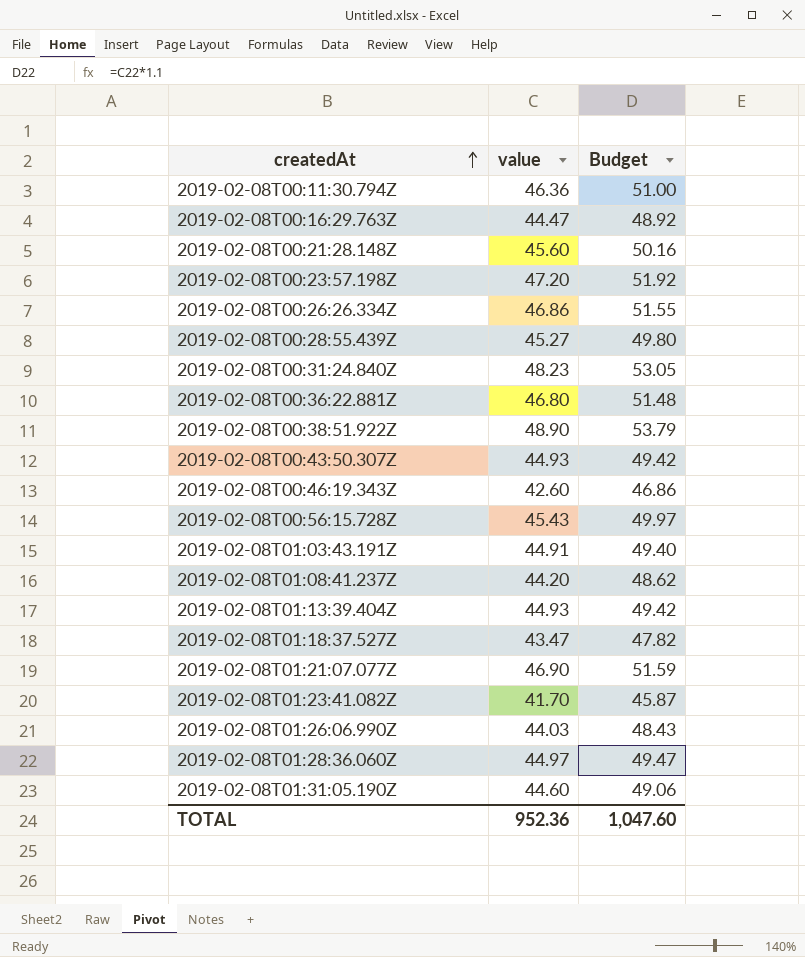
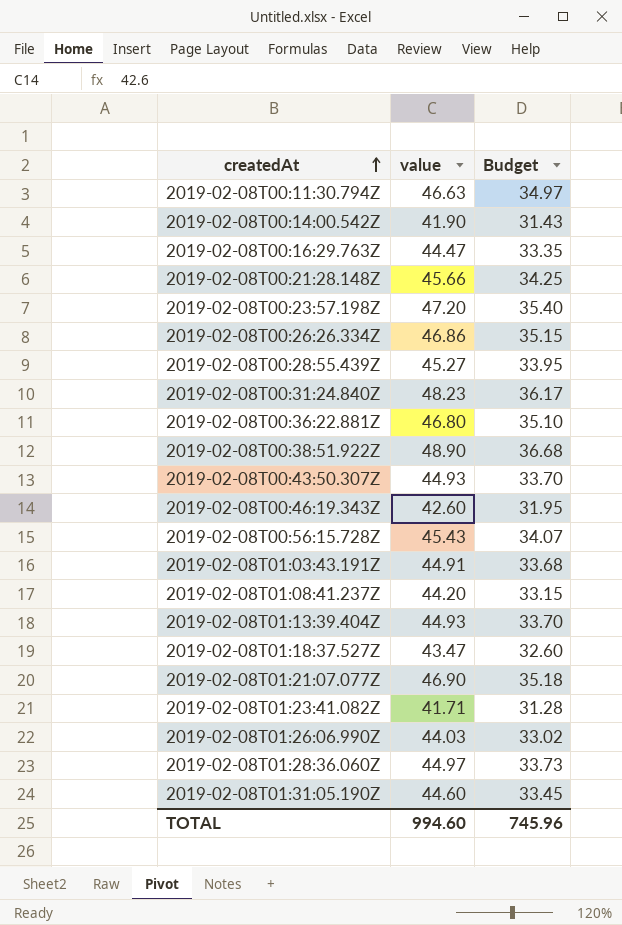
column Budget | formula: [value] * 1.1 -> [value] * 0.75
2019-02-08T00:11:30.794Z | value: 46.36 -> 46.63
row 2019-02-08T00:14:00.542Z: none -> 41.90 | 31.43
2019-02-08T00:21:28.148Z | value: 45.60 -> 45.66
2019-02-08T01:23:41.082Z | value: 41.70 -> 41.71
TOTAL | value: 952.36 -> 994.60
TOTAL | Budget: 1,047.60 -> 745.96

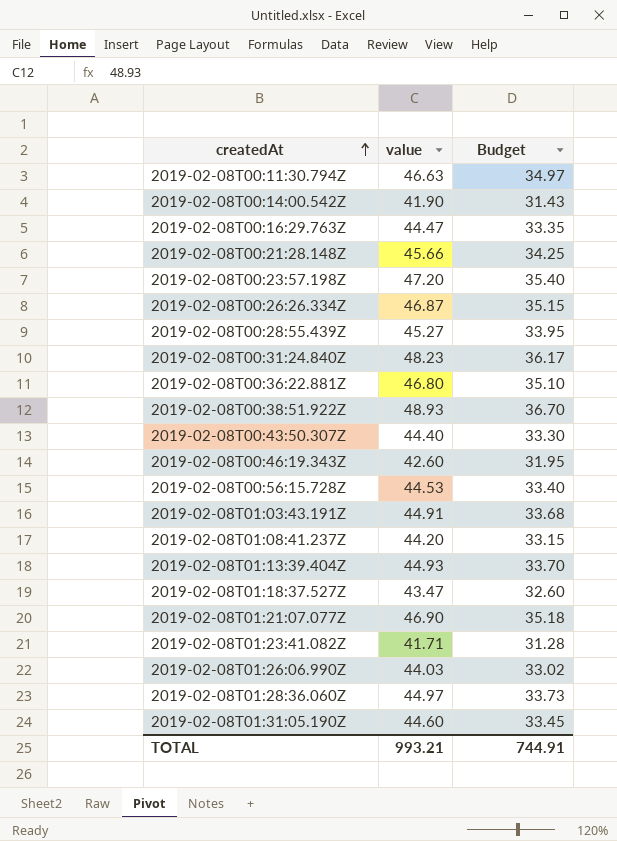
2019-02-08T00:26:26.334Z | value: 46.86 -> 46.87
2019-02-08T00:38:51.922Z | value: 48.90 -> 48.93
2019-02-08T00:38:51.922Z | Budget: 36.68 -> 36.70
2019-02-08T00:43:50.307Z | value: 44.93 -> 44.40
2019-02-08T00:43:50.307Z | Budget: 33.70 -> 33.30
2019-02-08T00:56:15.728Z | value: 45.43 -> 44.53
2019-02-08T00:56:15.728Z | Budget: 34.07 -> 33.40
TOTAL | value: 994.60 -> 993.21
TOTAL | Budget: 745.96 -> 744.91

